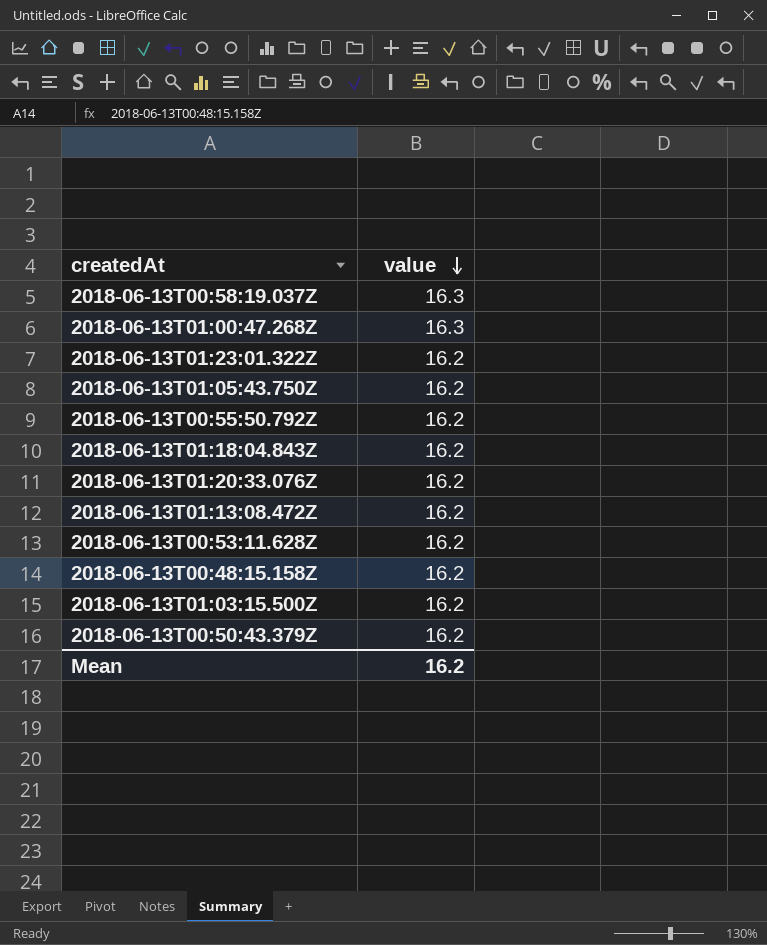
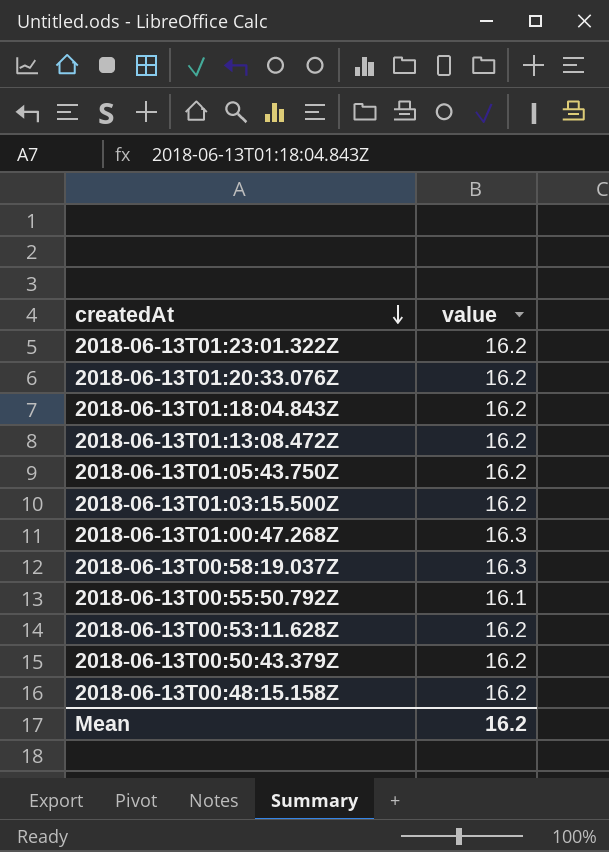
row order: value descending -> createdAt descending
2018-06-13T00:55:50.792Z | value: 16.2 -> 16.1

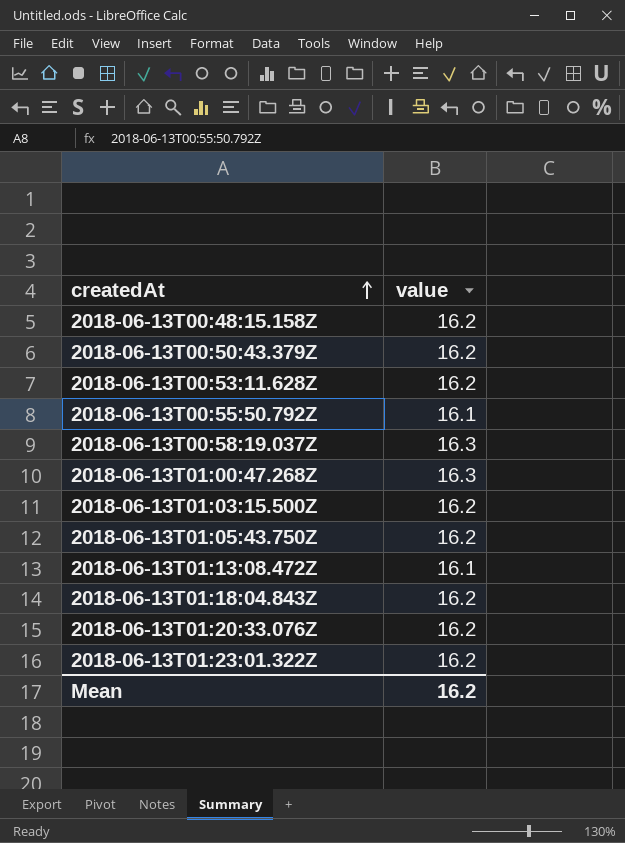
row order: createdAt descending -> createdAt ascending
2018-06-13T01:13:08.472Z | value: 16.2 -> 16.1

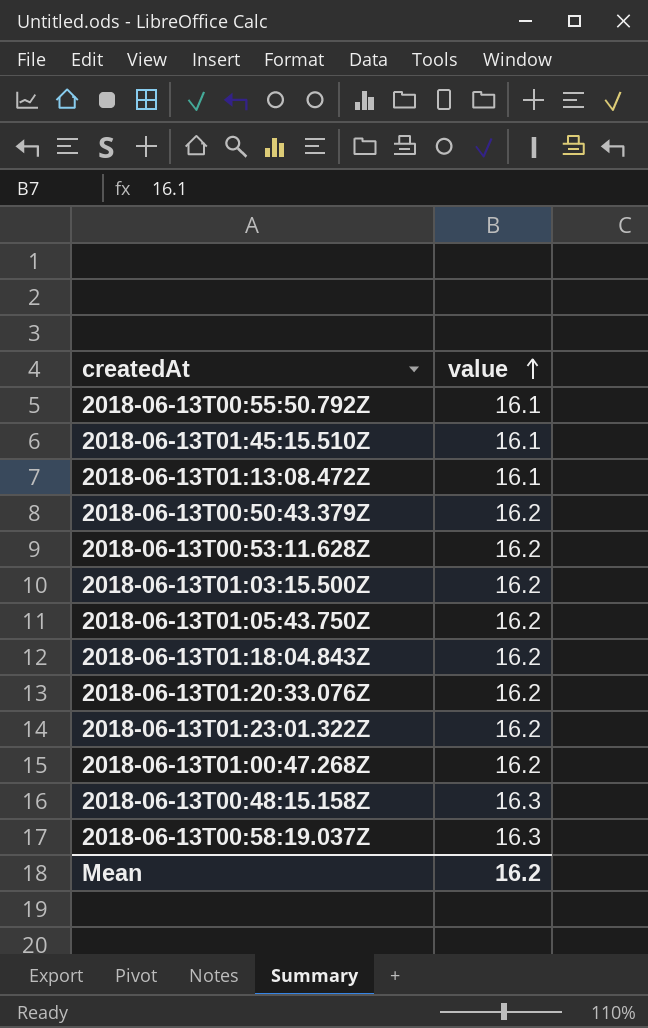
row order: createdAt ascending -> value ascending
row 2018-06-13T01:45:15.510Z: none -> 16.1
2018-06-13T01:00:47.268Z | value: 16.3 -> 16.2
2018-06-13T00:48:15.158Z | value: 16.2 -> 16.3

